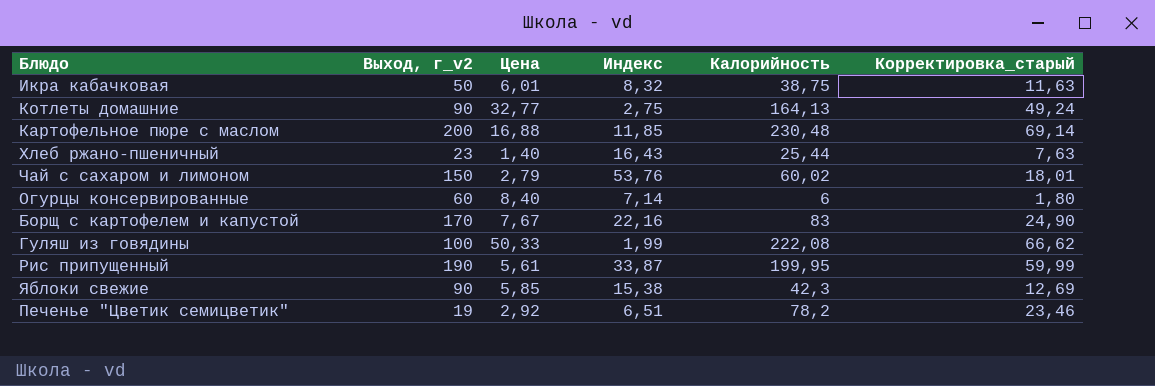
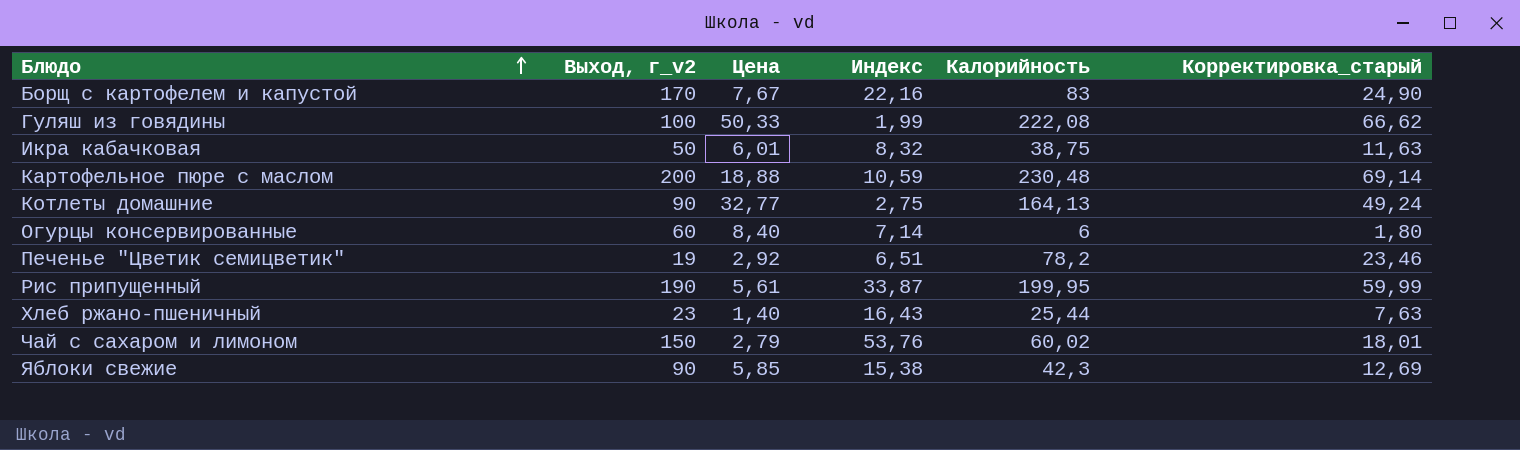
row order: none -> Блюдо ascending
Картофельное пюре с маслом | Цена: 16,88 -> 18,88
Картофельное пюре с маслом | Индекс: 11,85 -> 10,59

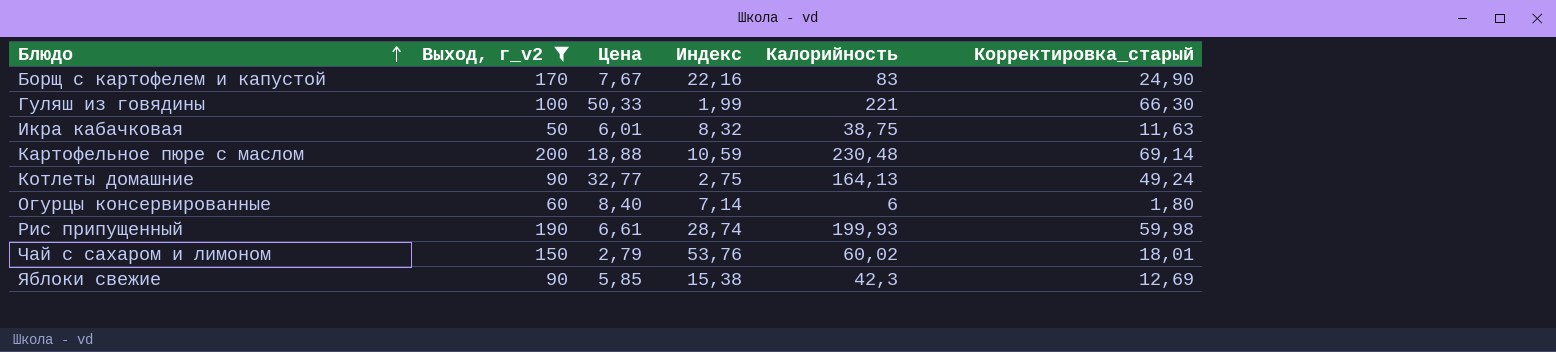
filter: none -> Выход, г_v2 >= 50
Гуляш из говядины | Калорийность: 222,08 -> 221
Гуляш из говядины | Корректировка_старый: 66,62 -> 66,30
Рис припущенный | Цена: 5,61 -> 6,61
Рис припущенный | Индекс: 33,87 -> 28,74
Рис припущенный | Калорийность: 199,95 -> 199,93
Рис припущенный | Корректировка_старый: 59,99 -> 59,98

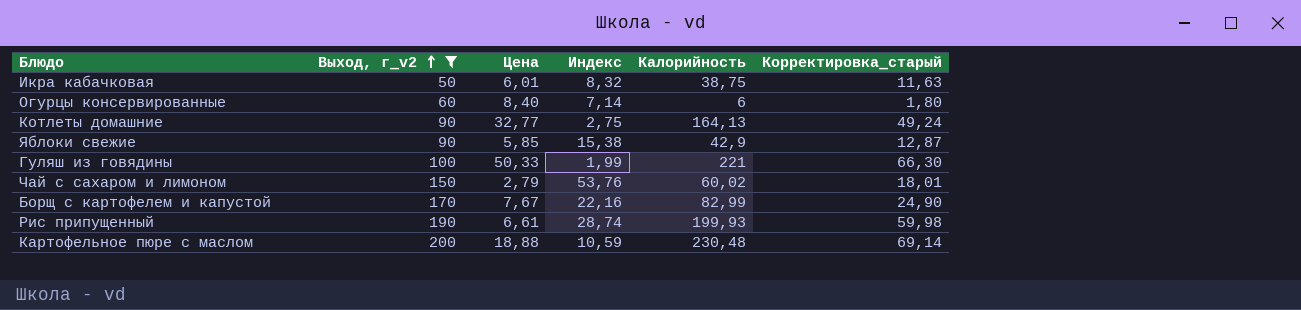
row order: Блюдо ascending -> Выход, г_v2 ascending
Яблоки свежие | Калорийность: 42,3 -> 42,9
Яблоки свежие | Корректировка_старый: 12,69 -> 12,87
Борщ с картофелем и капустой | Калорийность: 83 -> 82,99

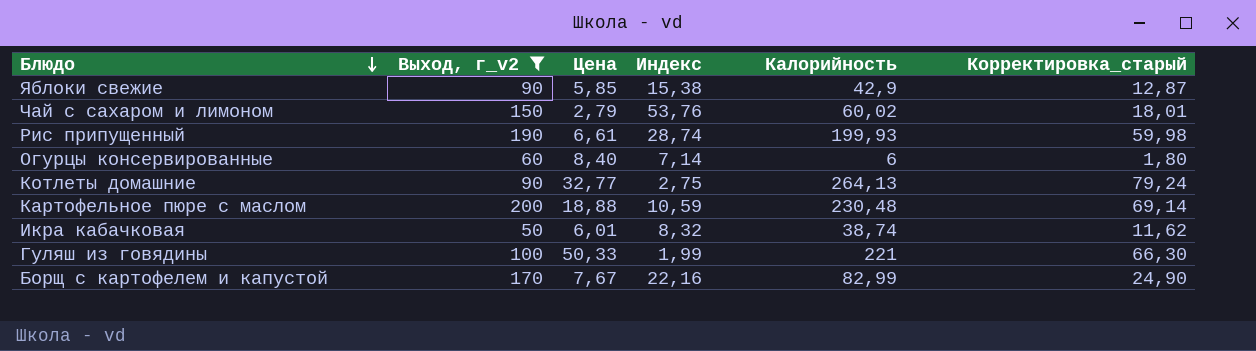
row order: Выход, г_v2 ascending -> Блюдо descending
Котлеты домашние | Калорийность: 164,13 -> 264,13
Котлеты домашние | Корректировка_старый: 49,24 -> 79,24
Икра кабачковая | Калорийность: 38,75 -> 38,74
Икра кабачковая | Корректировка_старый: 11,63 -> 11,62

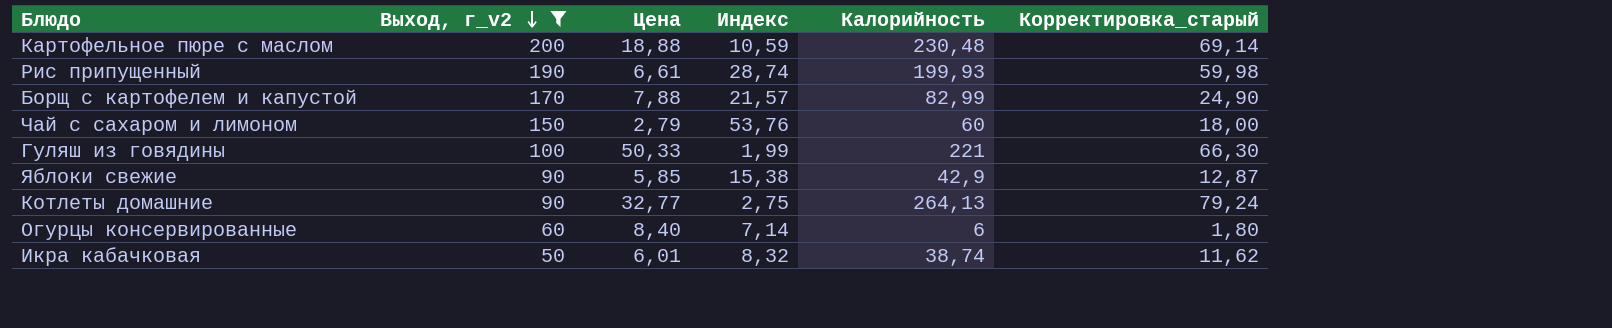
row order: Блюдо descending -> Выход, г_v2 descending
Борщ с картофелем и капустой | Цена: 7,67 -> 7,88
Борщ с картофелем и капустой | Индекс: 22,16 -> 21,57
Чай с сахаром и лимоном | Калорийность: 60,02 -> 60
Чай с сахаром и лимоном | Корректировка_старый: 18,01 -> 18,00

